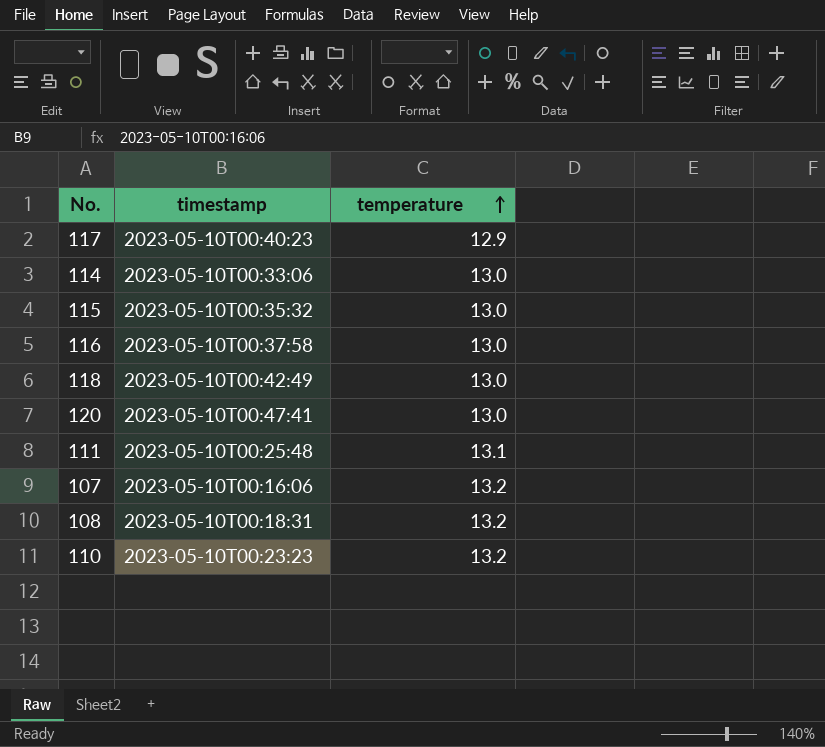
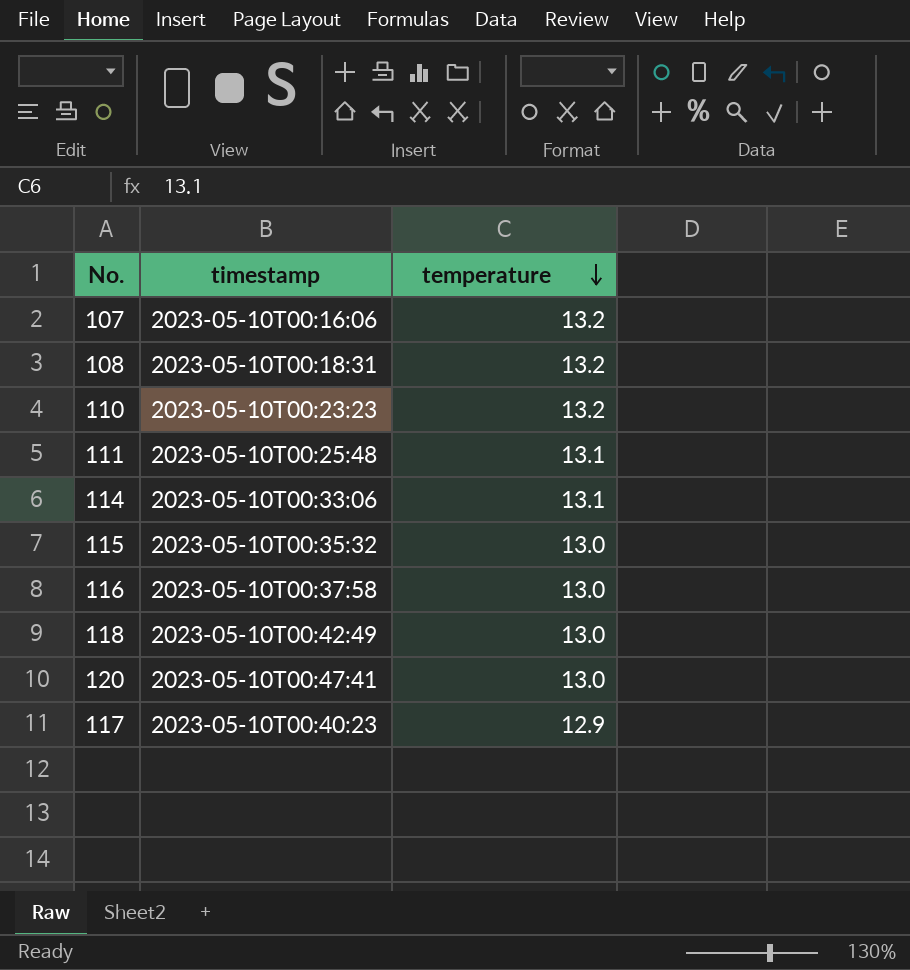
row order: temperature ascending -> temperature descending
114 | temperature: 13.0 -> 13.1

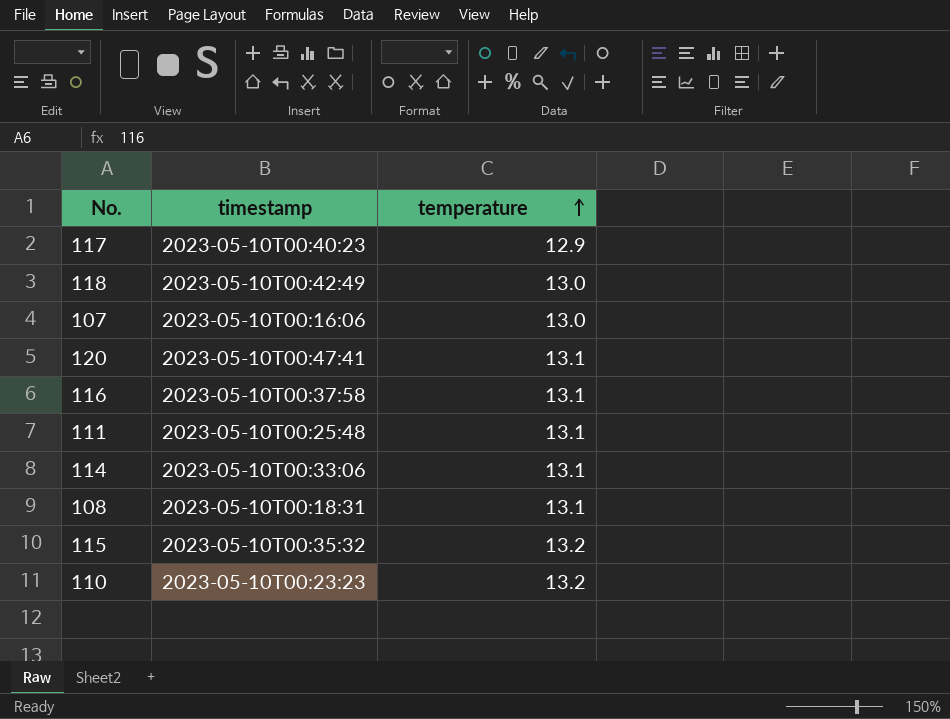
row order: temperature descending -> temperature ascending
107 | temperature: 13.2 -> 13.0
120 | temperature: 13.0 -> 13.1
116 | temperature: 13.0 -> 13.1
108 | temperature: 13.2 -> 13.1
115 | temperature: 13.0 -> 13.2

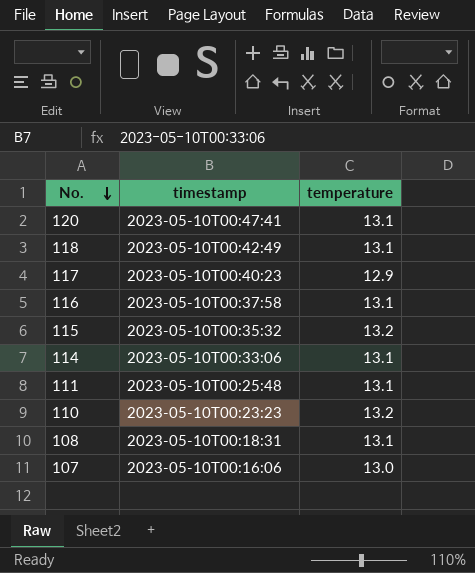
row order: temperature ascending -> No. descending
118 | temperature: 13.0 -> 13.1

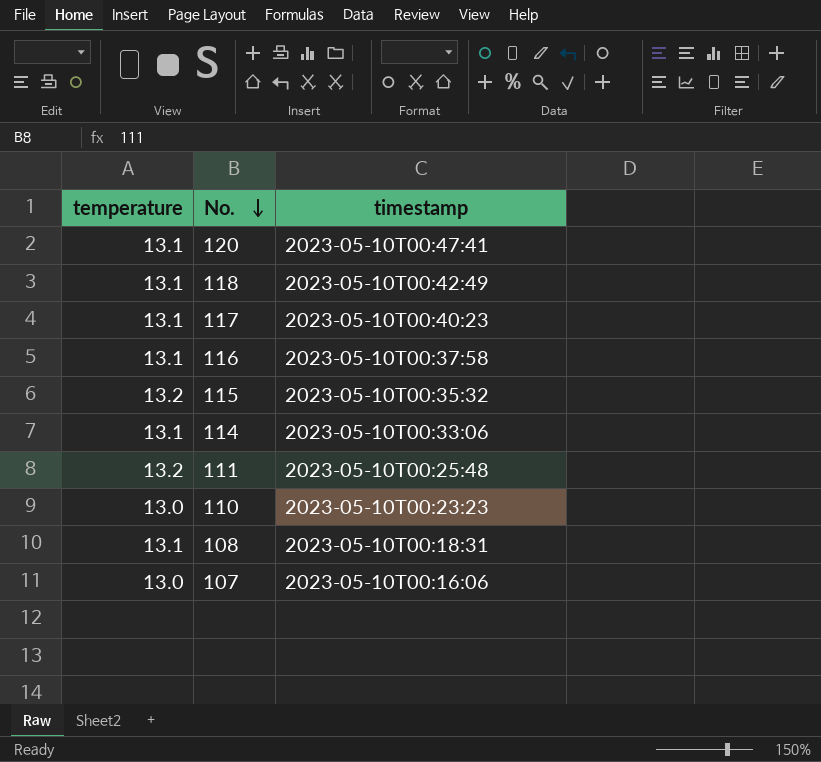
column temperature | position: 3 -> 1
117 | temperature: 12.9 -> 13.1
111 | temperature: 13.1 -> 13.2
110 | temperature: 13.2 -> 13.0

